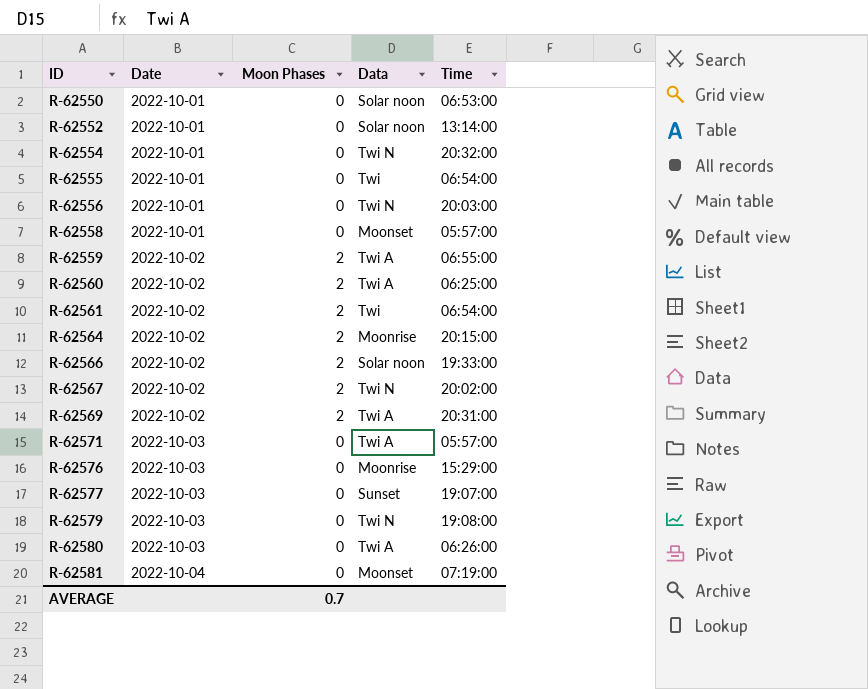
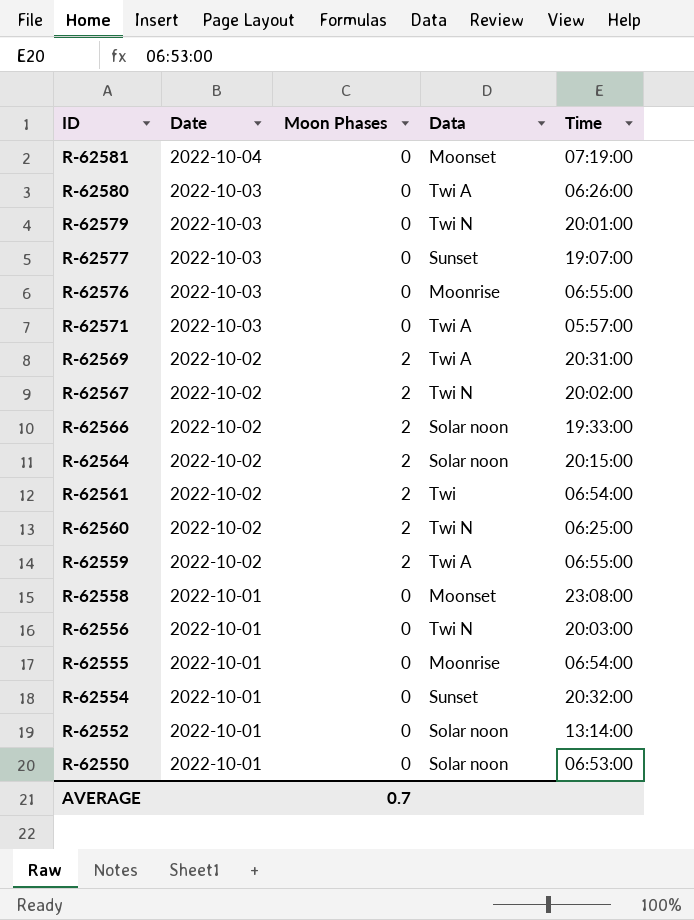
row order: ID ascending -> ID descending
R-62579 | Time: 19:08:00 -> 20:01:00
R-62576 | Time: 15:29:00 -> 06:55:00
R-62564 | Data: Moonrise -> Solar noon
R-62560 | Data: Twi A -> Twi N
R-62558 | Time: 05:57:00 -> 23:08:00
R-62555 | Data: Twi -> Moonrise
R-62554 | Data: Twi N -> Sunset

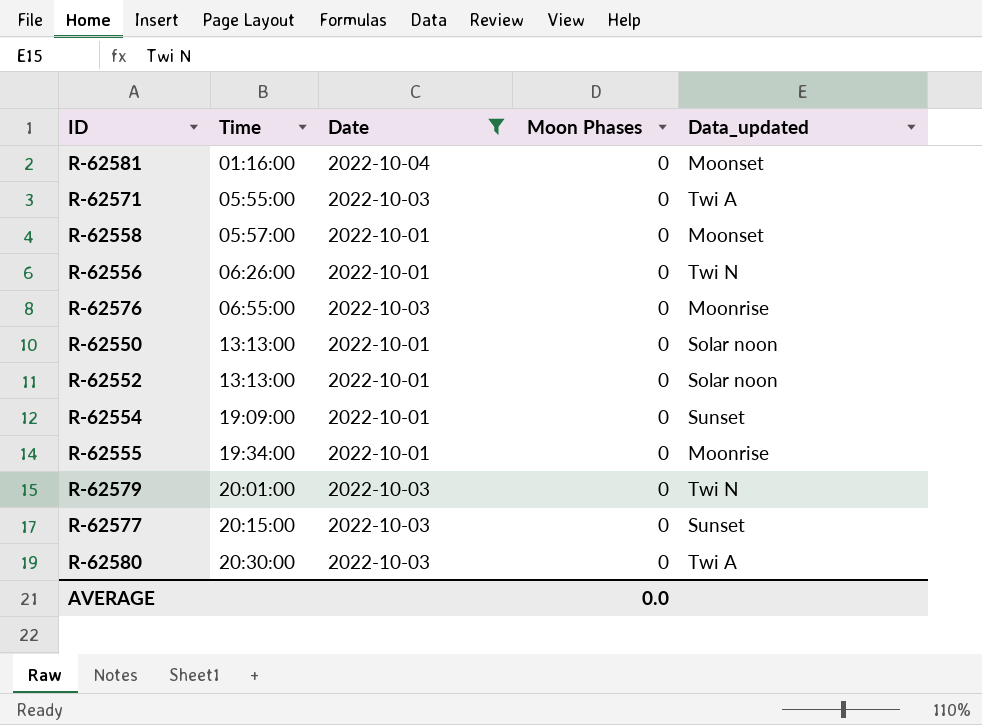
filter: none -> Date != 2022-10-02
row order: ID descending -> Time ascending
column Time | position: 5 -> 2
column name: Data -> Data_updated
R-62581 | Time: 07:19:00 -> 01:16:00
R-62571 | Time: 05:57:00 -> 05:55:00
R-62558 | Time: 23:08:00 -> 05:57:00
R-62556 | Time: 20:03:00 -> 06:26:00
R-62550 | Time: 06:53:00 -> 13:13:00
R-62552 | Time: 13:14:00 -> 13:13:00
R-62554 | Time: 20:32:00 -> 19:09:00
R-62555 | Time: 06:54:00 -> 19:34:00
R-62577 | Time: 19:07:00 -> 20:15:00
R-62580 | Time: 06:26:00 -> 20:30:00
AVERAGE | Moon Phases: 0.7 -> 0.0

